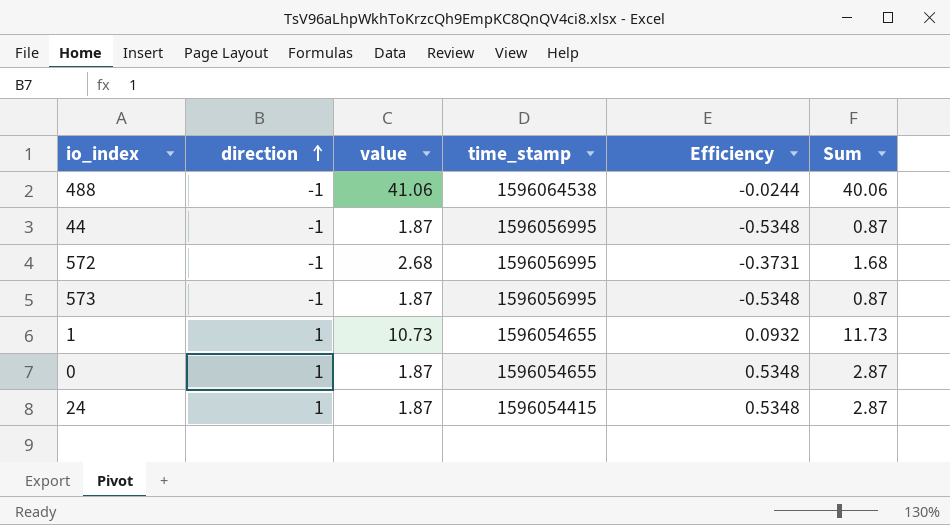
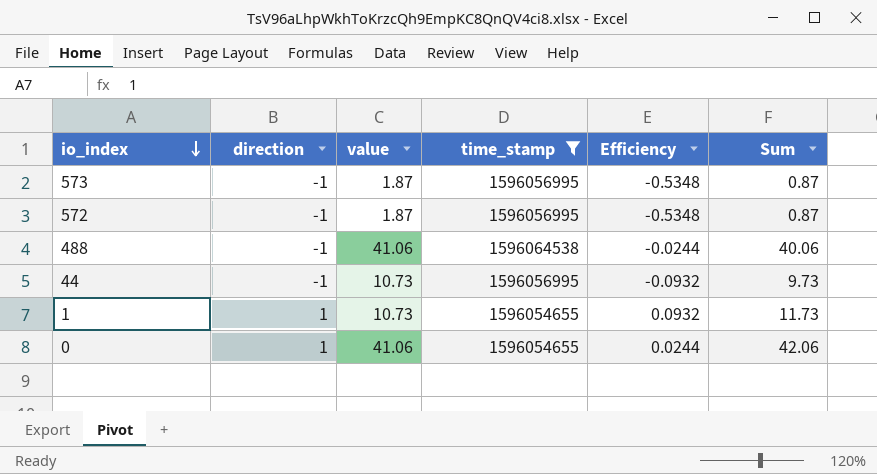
filter: none -> time_stamp != 1596054415
row order: direction ascending -> io_index descending
572 | value: 2.68 -> 1.87
572 | Efficiency: -0.3731 -> -0.5348
572 | Sum: 1.68 -> 0.87
44 | value: 1.87 -> 10.73
44 | Efficiency: -0.5348 -> -0.0932
44 | Sum: 0.87 -> 9.73
0 | value: 1.87 -> 41.06
0 | Efficiency: 0.5348 -> 0.0244
0 | Sum: 2.87 -> 42.06

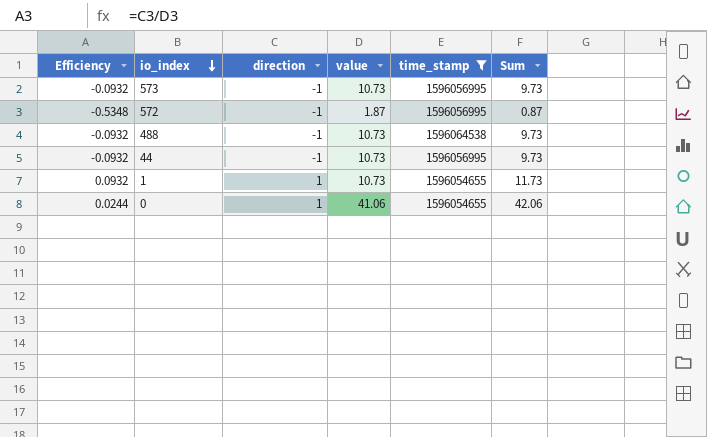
column Efficiency | position: 5 -> 1
573 | Efficiency: -0.5348 -> -0.0932
573 | value: 1.87 -> 10.73
573 | Sum: 0.87 -> 9.73
488 | Efficiency: -0.0244 -> -0.0932
488 | value: 41.06 -> 10.73
488 | Sum: 40.06 -> 9.73

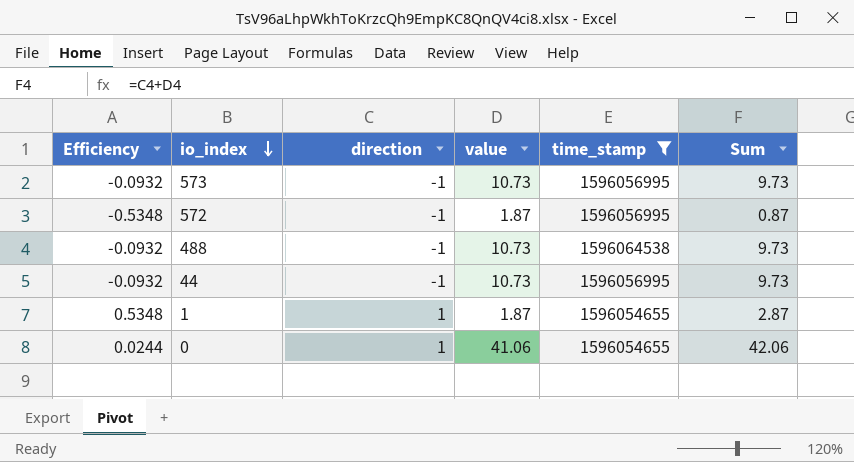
1 | Efficiency: 0.0932 -> 0.5348
1 | value: 10.73 -> 1.87
1 | Sum: 11.73 -> 2.87

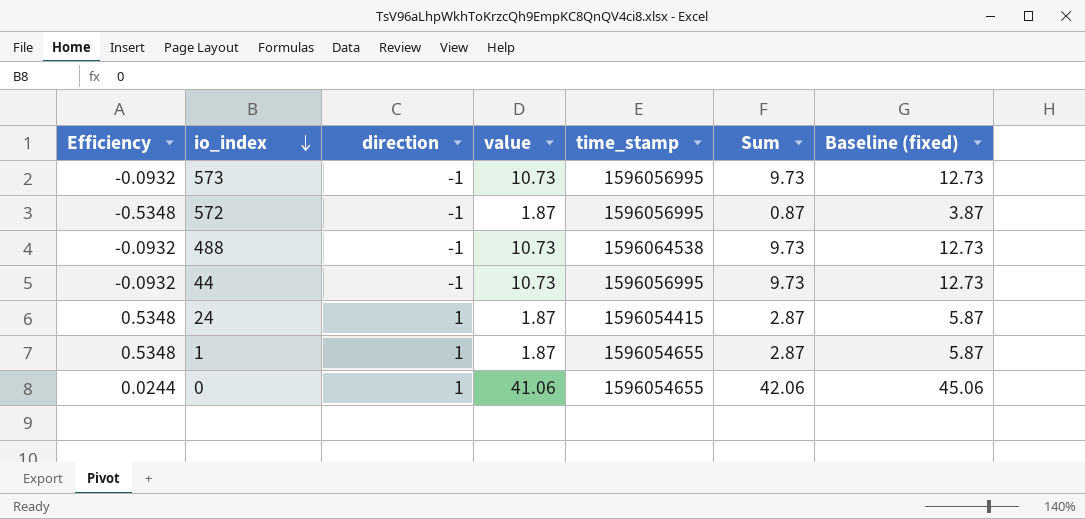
filter: time_stamp != 1596054415 -> none
column Baseline (fixed) | formula: none -> [Sum] + 3

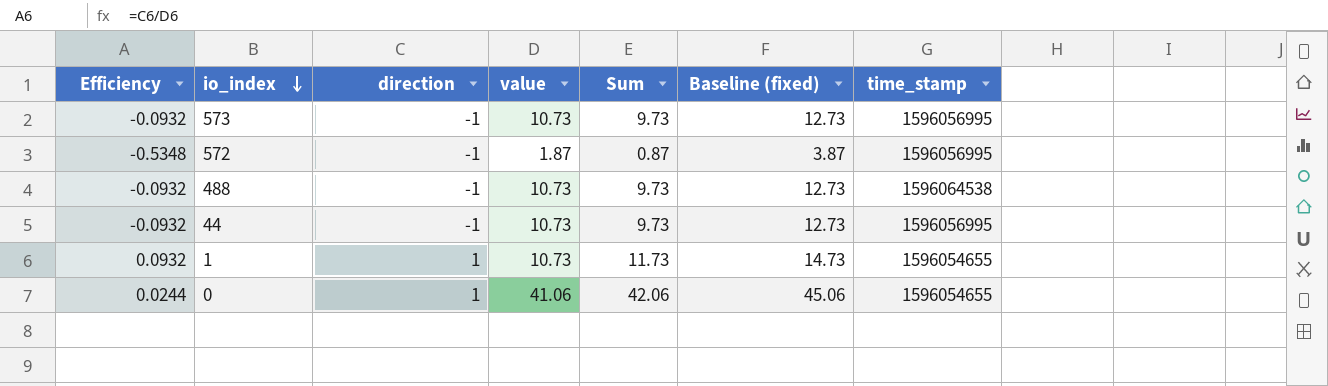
column time_stamp | position: 5 -> 7
row 24: 0.5348 | 1 | 1.87 | 1596054415 | 2.87 | 5.87 -> none
1 | Efficiency: 0.5348 -> 0.0932
1 | value: 1.87 -> 10.73
1 | Sum: 2.87 -> 11.73
1 | Baseline (fixed): 5.87 -> 14.73

